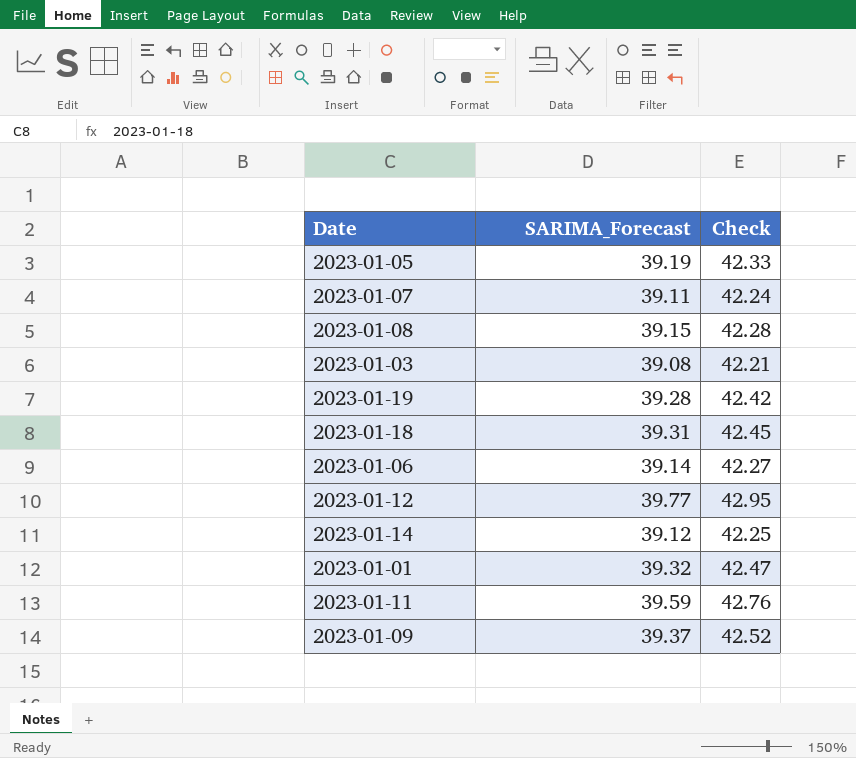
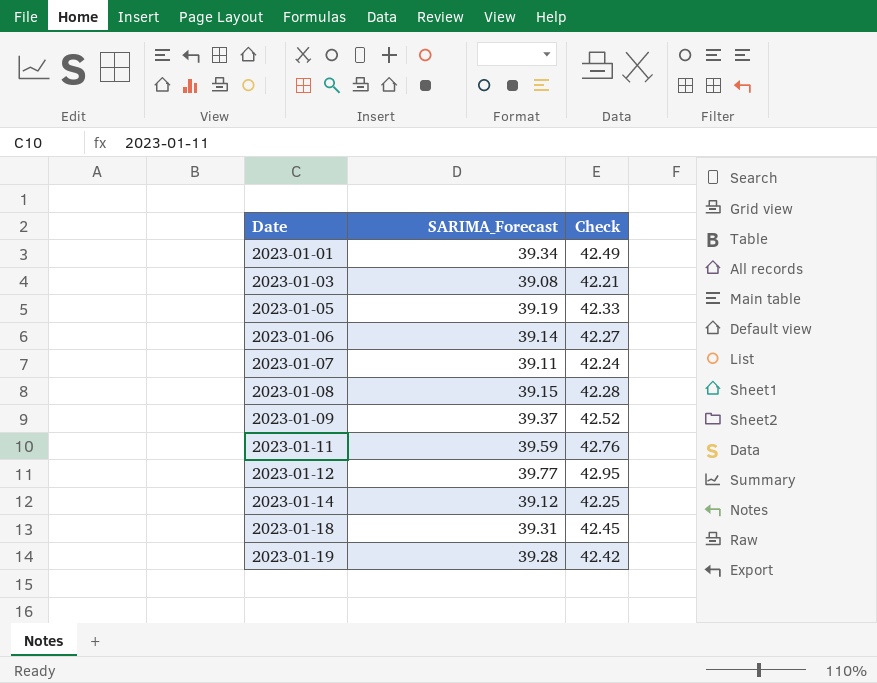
row order: none -> Date ascending
2023-01-01 | SARIMA_Forecast: 39.32 -> 39.34
2023-01-01 | Check: 42.47 -> 42.49

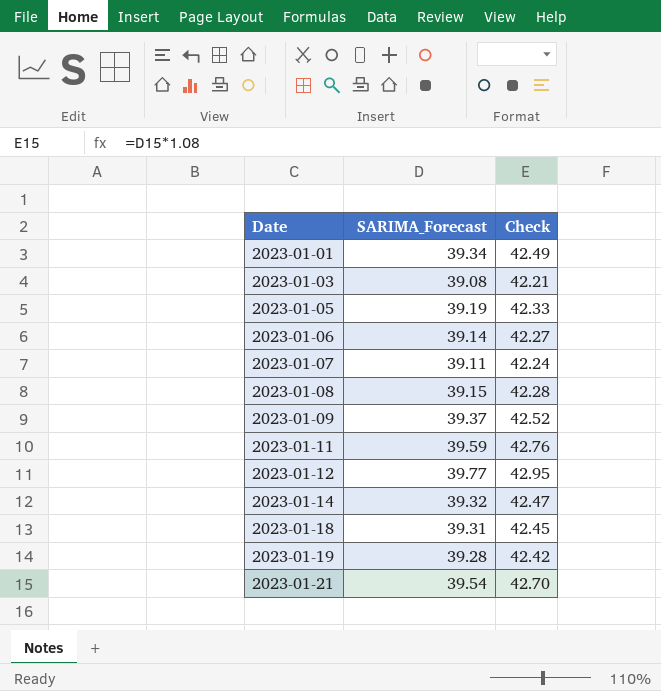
2023-01-14 | SARIMA_Forecast: 39.12 -> 39.32
2023-01-14 | Check: 42.25 -> 42.47
row 2023-01-21: none -> 39.54 | 42.70

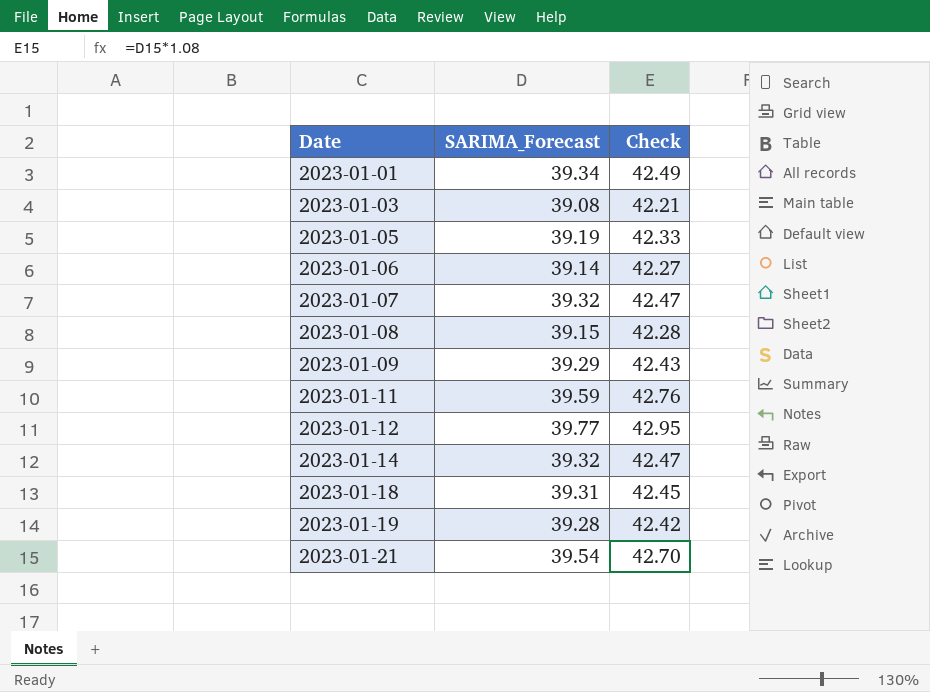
2023-01-07 | SARIMA_Forecast: 39.11 -> 39.32
2023-01-07 | Check: 42.24 -> 42.47
2023-01-09 | SARIMA_Forecast: 39.37 -> 39.29
2023-01-09 | Check: 42.52 -> 42.43

